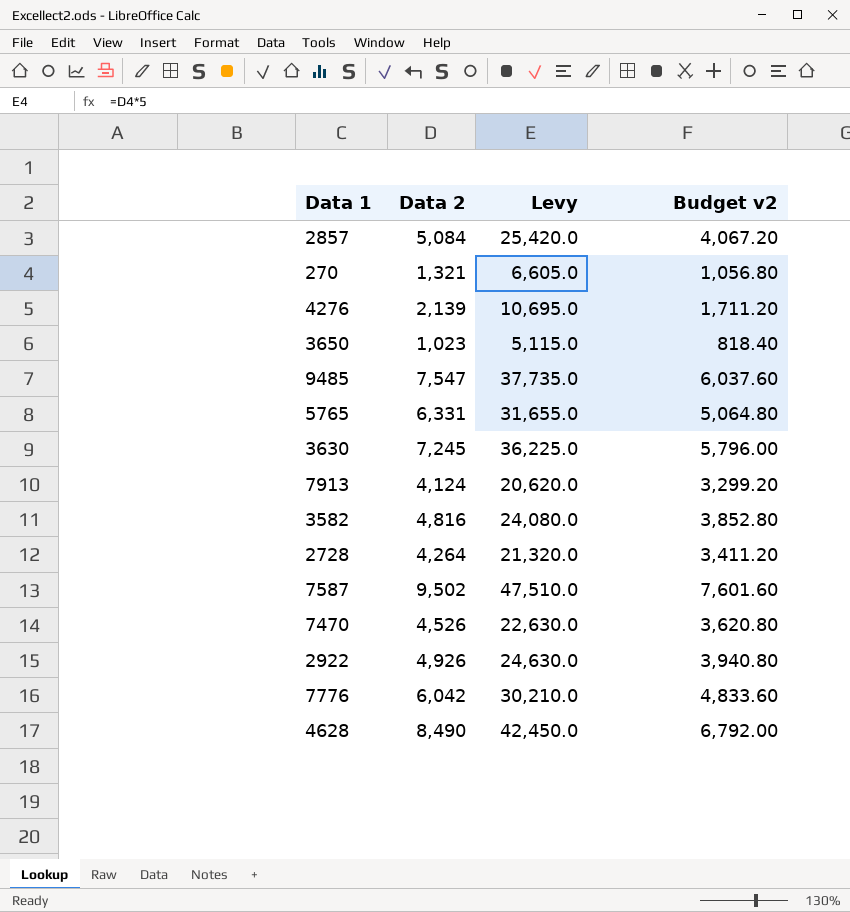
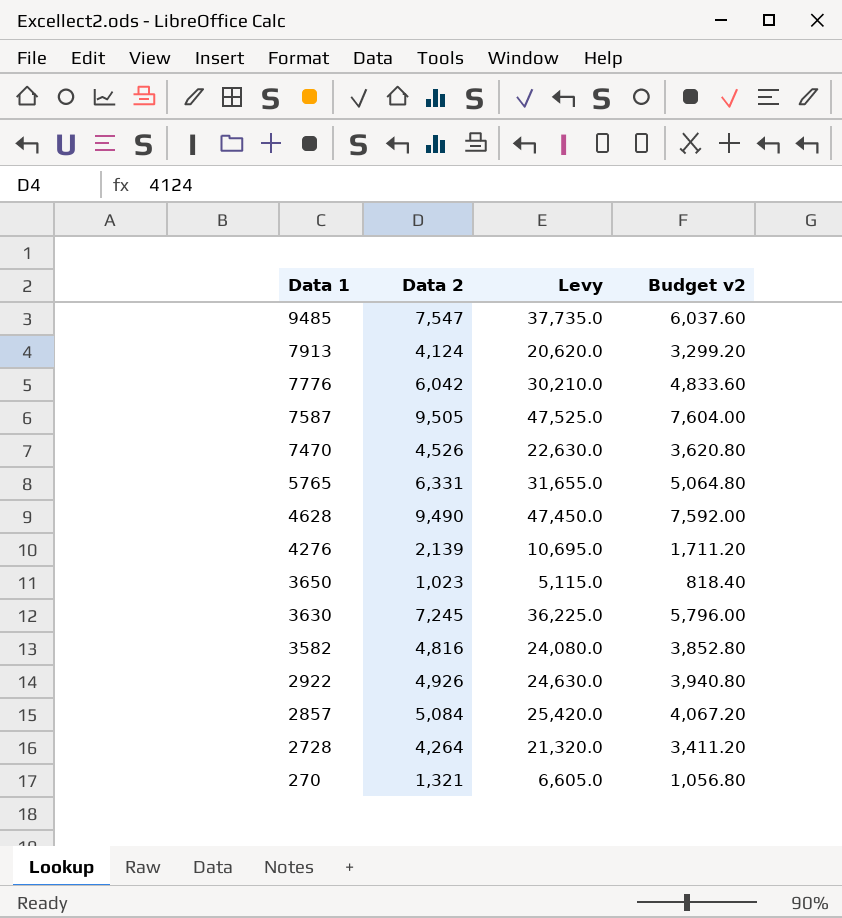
row order: none -> Data 1 descending
7587 | Data 2: 9,502 -> 9,505
7587 | Levy: 47,510.0 -> 47,525.0
7587 | Budget v2: 7,601.60 -> 7,604.00
4628 | Data 2: 8,490 -> 9,490
4628 | Levy: 42,450.0 -> 47,450.0
4628 | Budget v2: 6,792.00 -> 7,592.00

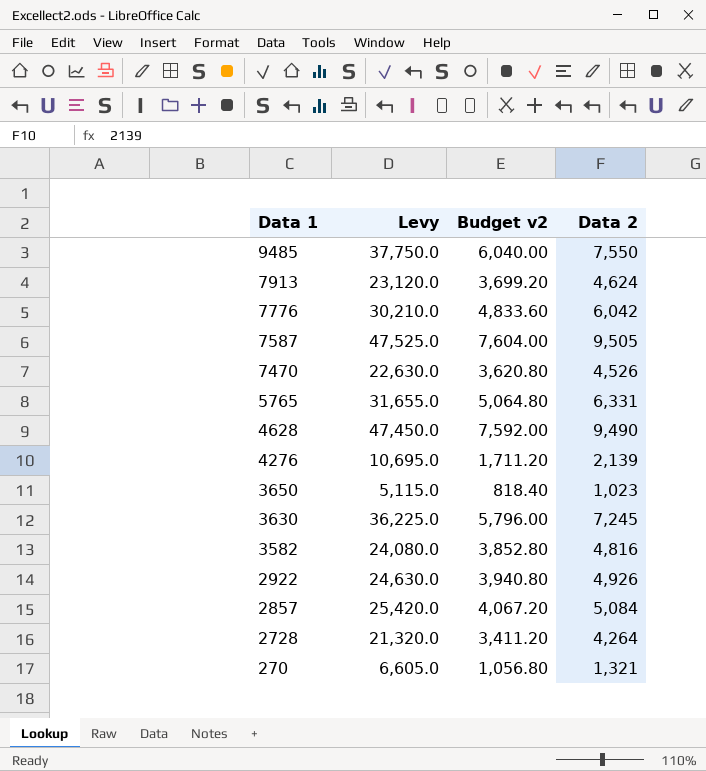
column Data 2 | position: 2 -> 4
9485 | Levy: 37,735.0 -> 37,750.0
9485 | Budget v2: 6,037.60 -> 6,040.00
9485 | Data 2: 7,547 -> 7,550
7913 | Levy: 20,620.0 -> 23,120.0
7913 | Budget v2: 3,299.20 -> 3,699.20
7913 | Data 2: 4,124 -> 4,624

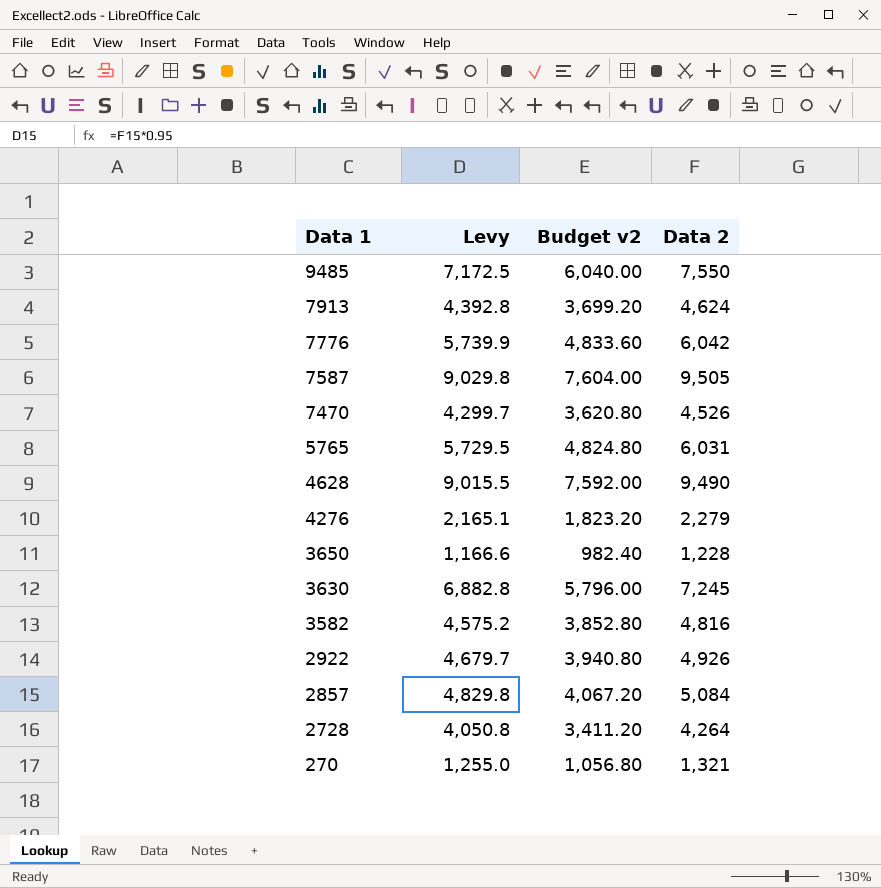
column Levy | formula: [Data 2] * 5 -> [Data 2] * 0.95
5765 | Budget v2: 5,064.80 -> 4,824.80
5765 | Data 2: 6,331 -> 6,031
4276 | Budget v2: 1,711.20 -> 1,823.20
4276 | Data 2: 2,139 -> 2,279
3650 | Budget v2: 818.40 -> 982.40
3650 | Data 2: 1,023 -> 1,228

